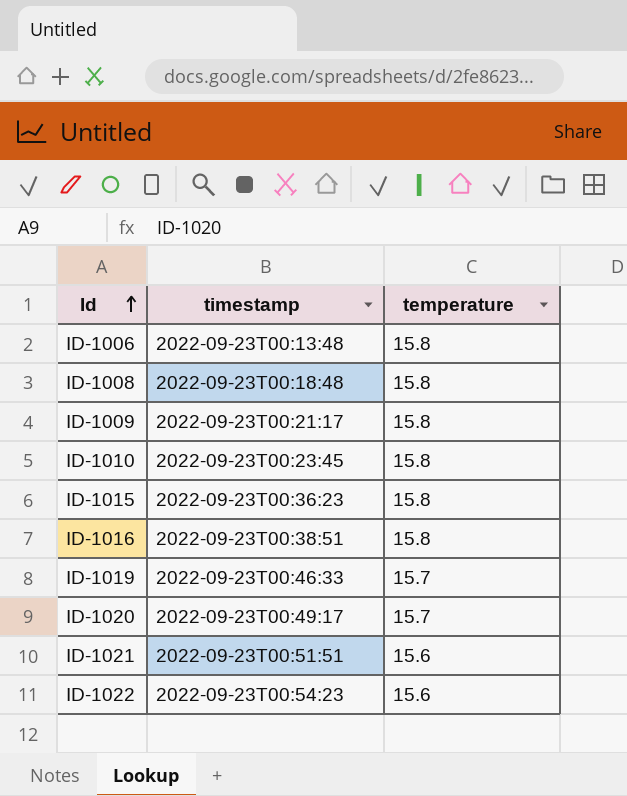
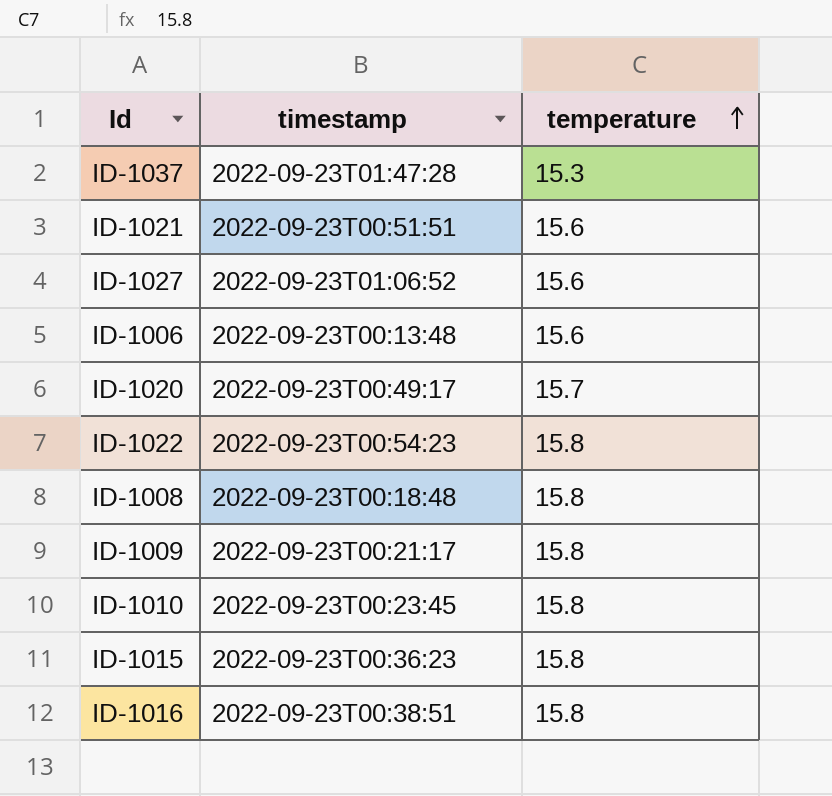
row order: Id ascending -> temperature ascending
row ID-1019: 2022-09-23T00:46:33 | 15.7 -> none
row ID-1037: none -> 2022-09-23T01:47:28 | 15.3
row ID-1027: none -> 2022-09-23T01:06:52 | 15.6
ID-1006 | temperature: 15.8 -> 15.6
ID-1022 | temperature: 15.6 -> 15.8

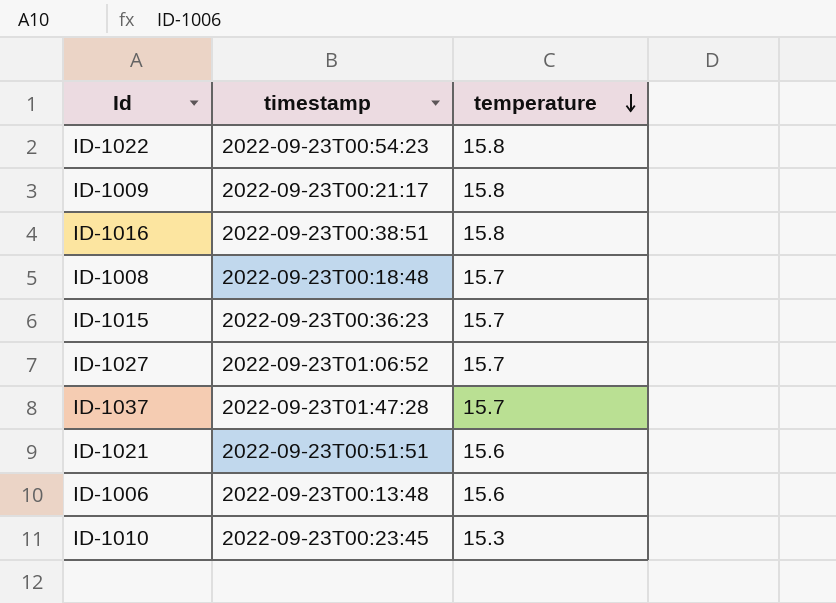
row order: temperature ascending -> temperature descending
row ID-1020: 2022-09-23T00:49:17 | 15.7 -> none
ID-1008 | temperature: 15.8 -> 15.7
ID-1015 | temperature: 15.8 -> 15.7
ID-1027 | temperature: 15.6 -> 15.7
ID-1037 | temperature: 15.3 -> 15.7
ID-1010 | temperature: 15.8 -> 15.3

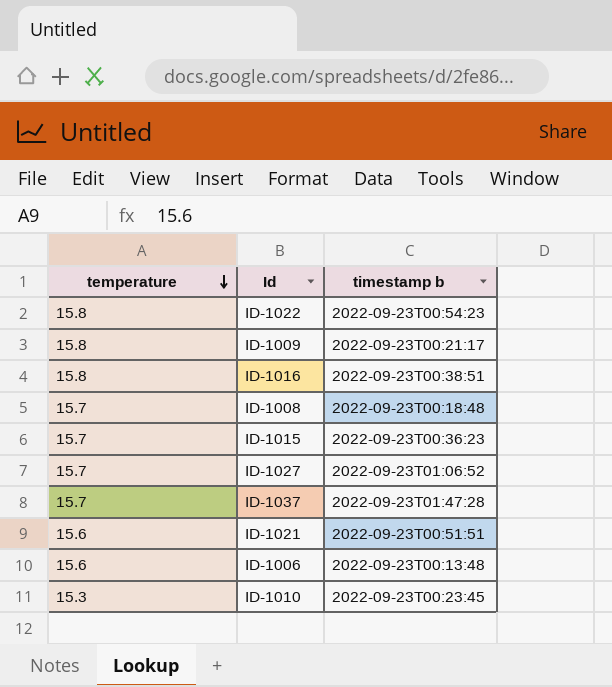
column temperature | position: 3 -> 1
column name: timestamp -> timestamp b

